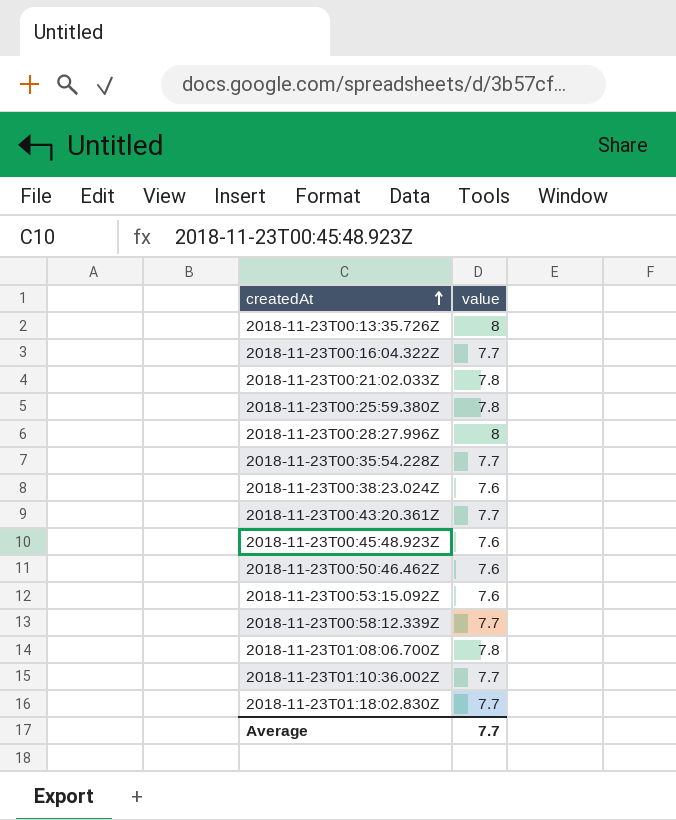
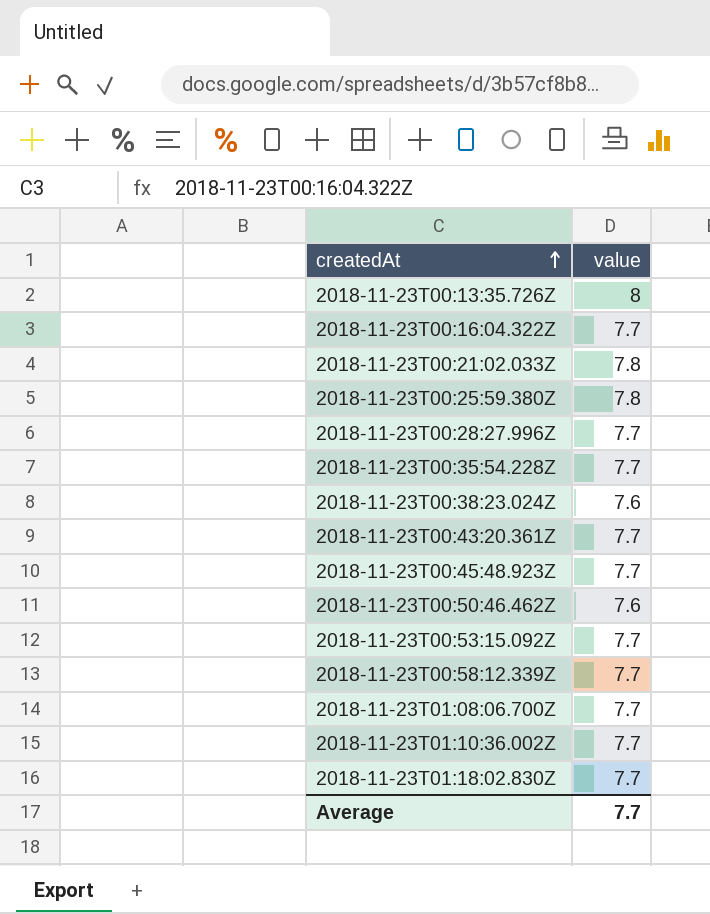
2018-11-23T00:28:27.996Z | value: 8 -> 7.7
2018-11-23T00:45:48.923Z | value: 7.6 -> 7.7
2018-11-23T00:53:15.092Z | value: 7.6 -> 7.7
2018-11-23T01:08:06.700Z | value: 7.8 -> 7.7

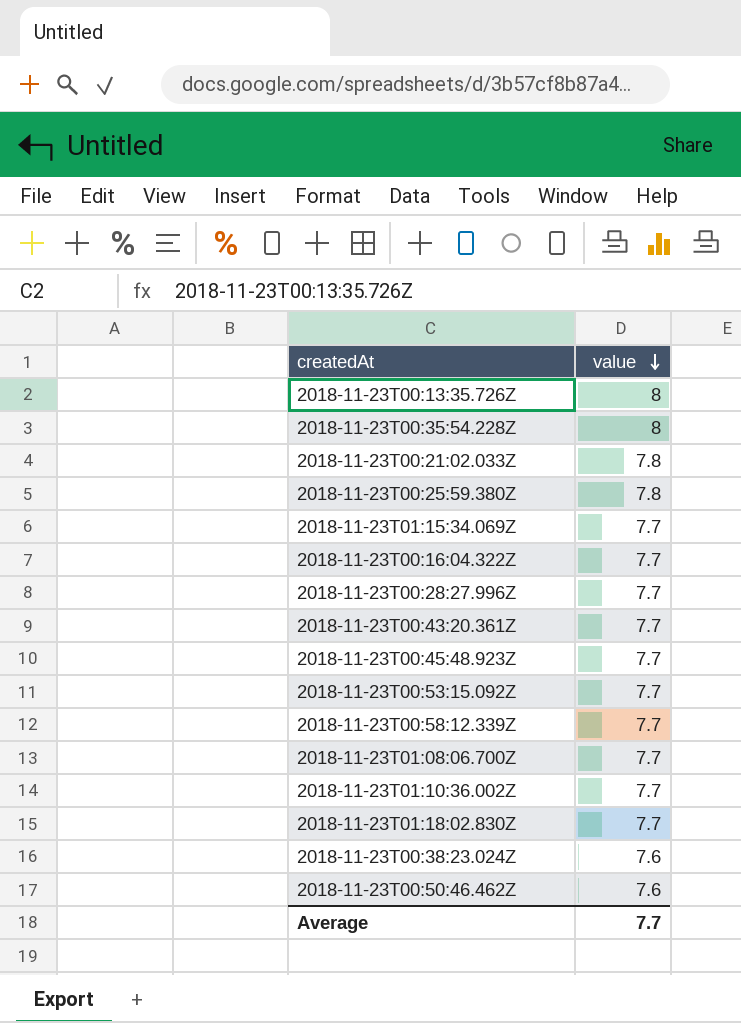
row order: createdAt ascending -> value descending
2018-11-23T00:35:54.228Z | value: 7.7 -> 8
row 2018-11-23T01:15:34.069Z: none -> 7.7

